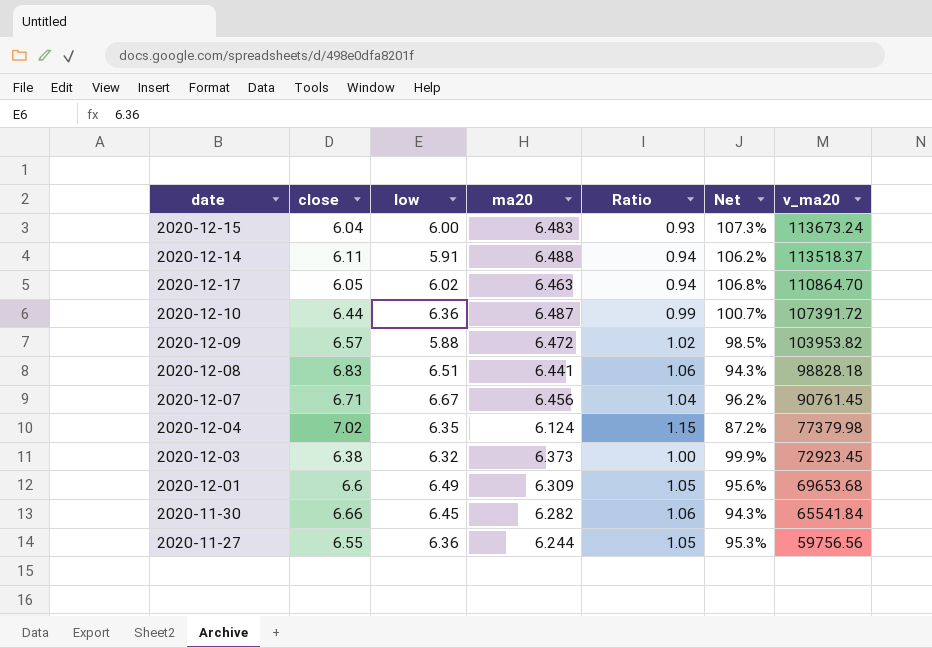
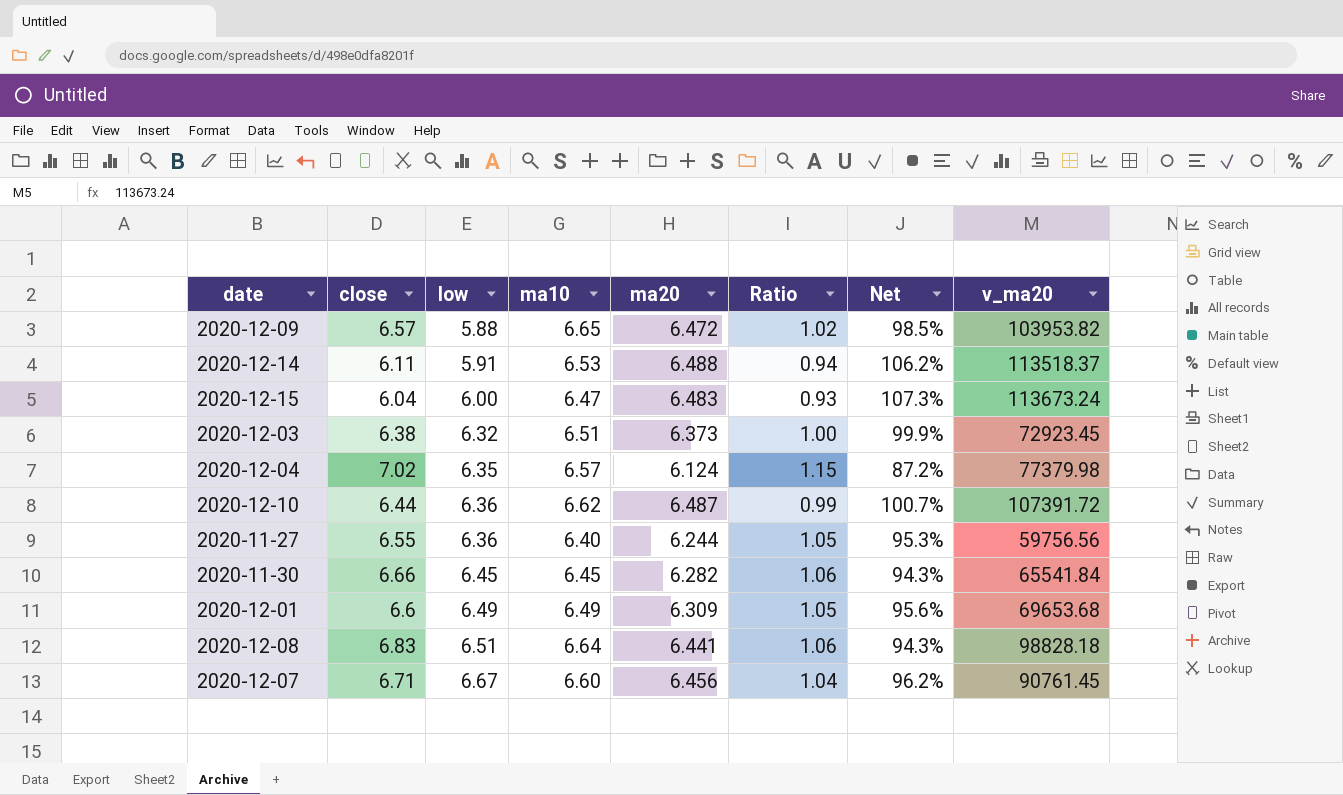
row order: v_ma20 descending -> low ascending
column ma10 | position: none -> 4
row 2020-12-17: 6.05 | 6.02 | 6.463 | 0.94 | 106.8% | 110864.70 -> none

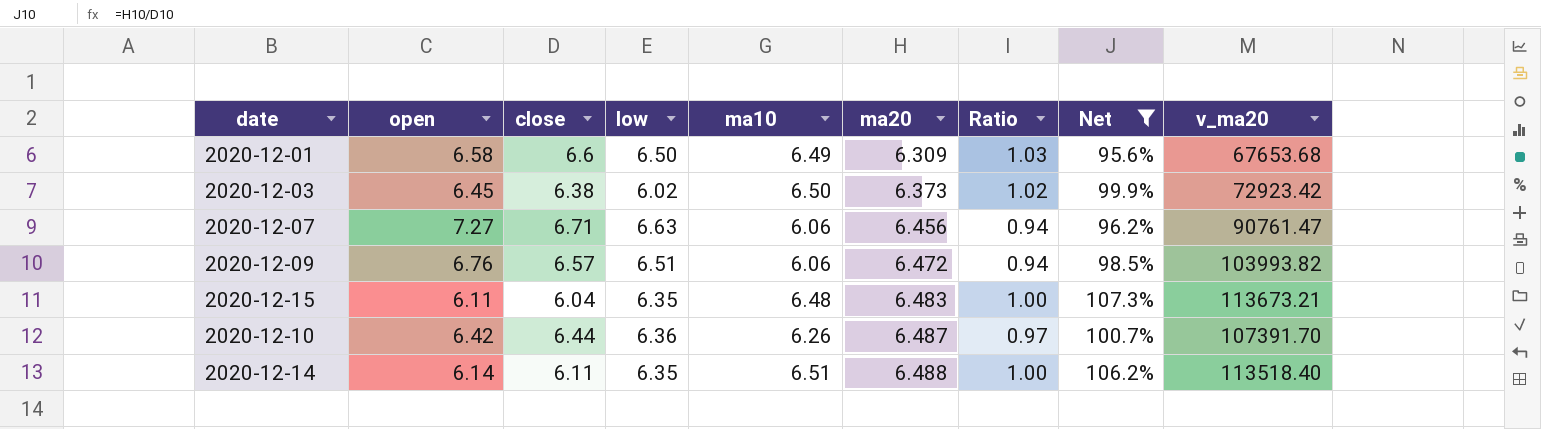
filter: none -> Net >= 95.6%
row order: low ascending -> ma20 ascending
column open | position: none -> 2
column Ratio | formula: [close] / [ma20] -> [ma10] / [ma20]
2020-12-01 | low: 6.49 -> 6.50
2020-12-01 | v_ma20: 69653.68 -> 67653.68
2020-12-03 | low: 6.32 -> 6.02
2020-12-03 | ma10: 6.51 -> 6.50
2020-12-03 | v_ma20: 72923.45 -> 72923.42
2020-12-07 | low: 6.67 -> 6.63
2020-12-07 | ma10: 6.60 -> 6.06
2020-12-07 | v_ma20: 90761.45 -> 90761.47
2020-12-09 | low: 5.88 -> 6.51
2020-12-09 | ma10: 6.65 -> 6.06
2020-12-09 | v_ma20: 103953.82 -> 103993.82
2020-12-15 | low: 6.00 -> 6.35
2020-12-15 | ma10: 6.47 -> 6.48
2020-12-15 | v_ma20: 113673.24 -> 113673.21
2020-12-10 | ma10: 6.62 -> 6.26
2020-12-10 | v_ma20: 107391.72 -> 107391.70
2020-12-14 | low: 5.91 -> 6.35
2020-12-14 | ma10: 6.53 -> 6.51
2020-12-14 | v_ma20: 113518.37 -> 113518.40

